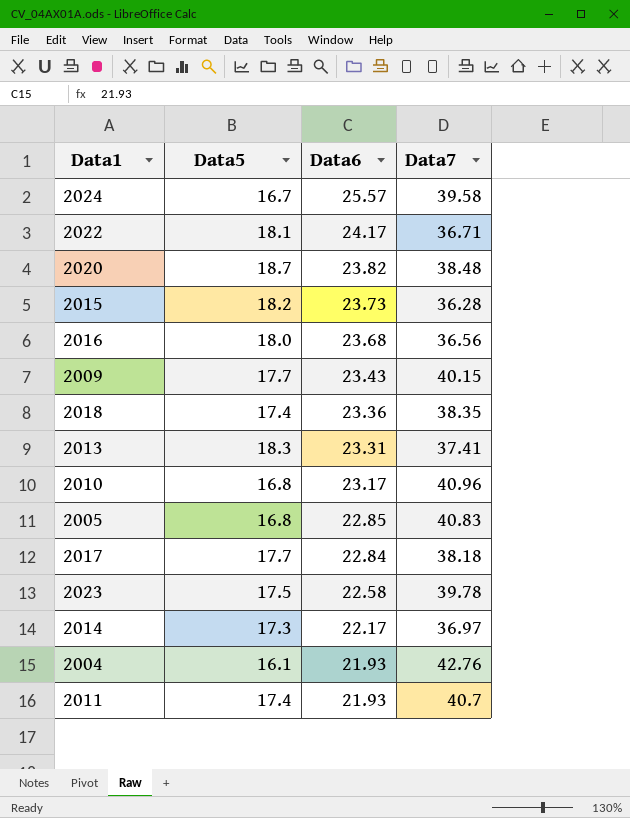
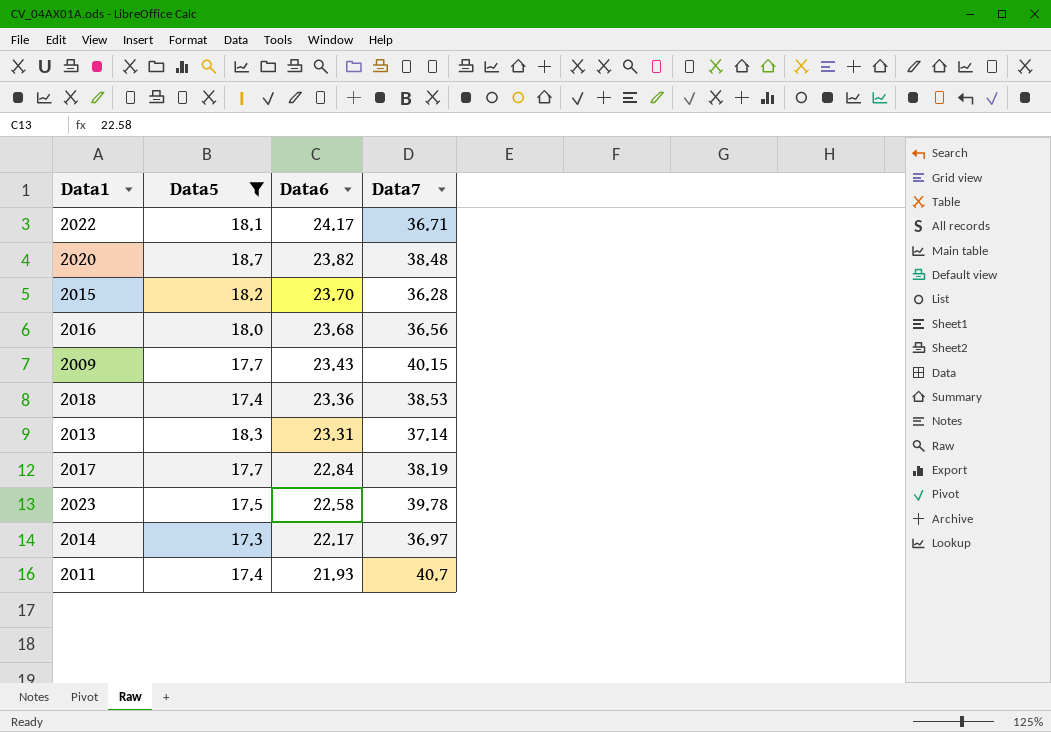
filter: none -> Data5 >= 17.3
2015 | Data6: 23.73 -> 23.70
2018 | Data7: 38.35 -> 38.53
2013 | Data7: 37.41 -> 37.14
2017 | Data7: 38.18 -> 38.19

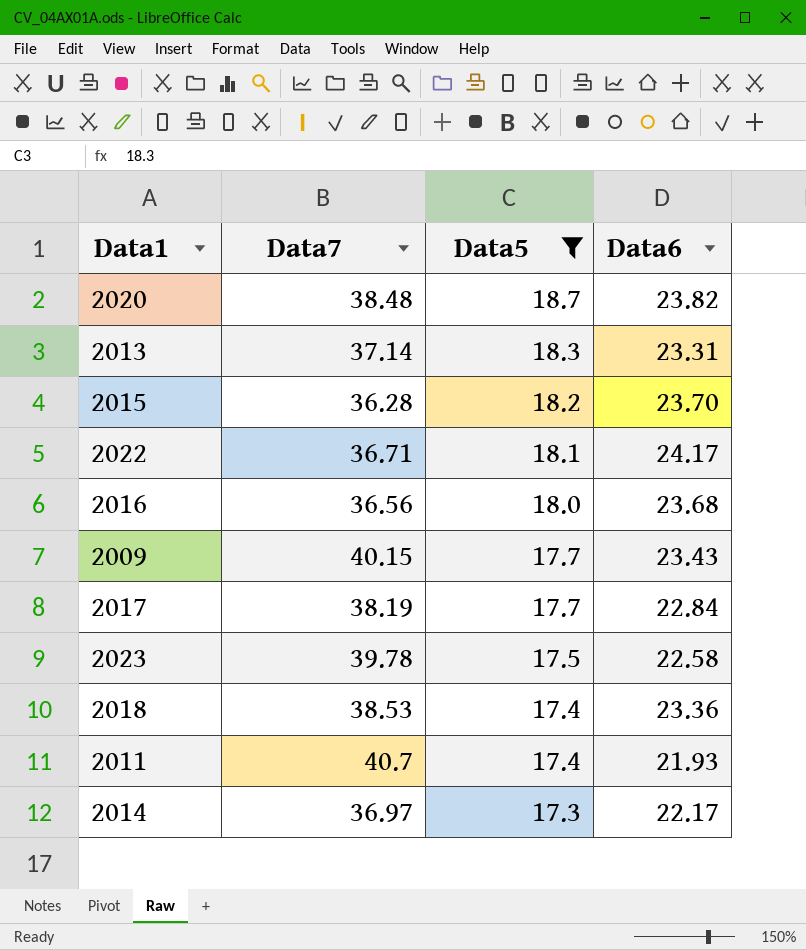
row order: Data6 descending -> Data5 descending
column Data7 | position: 4 -> 2

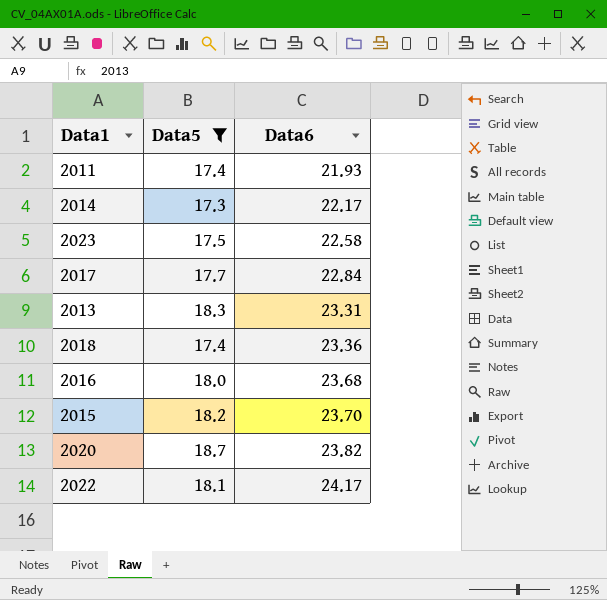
row order: Data5 descending -> Data6 ascending
column Data7 | position: 2 -> none
row 2009: 40.15 | 17.7 | 23.43 -> none

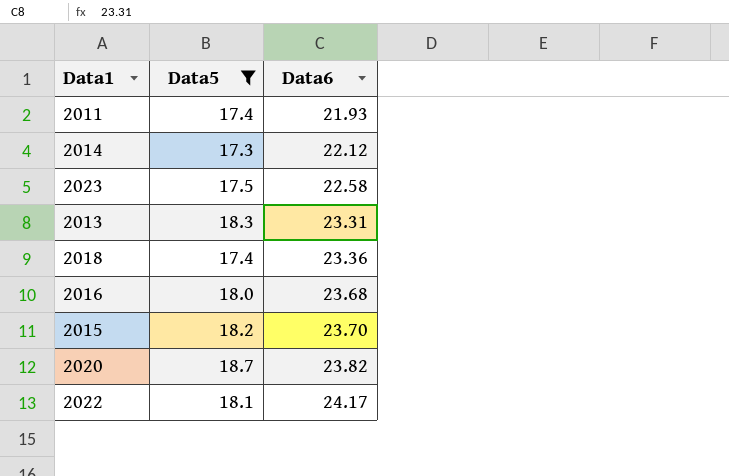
row 2017: 17.7 | 22.84 -> none
2014 | Data6: 22.17 -> 22.12

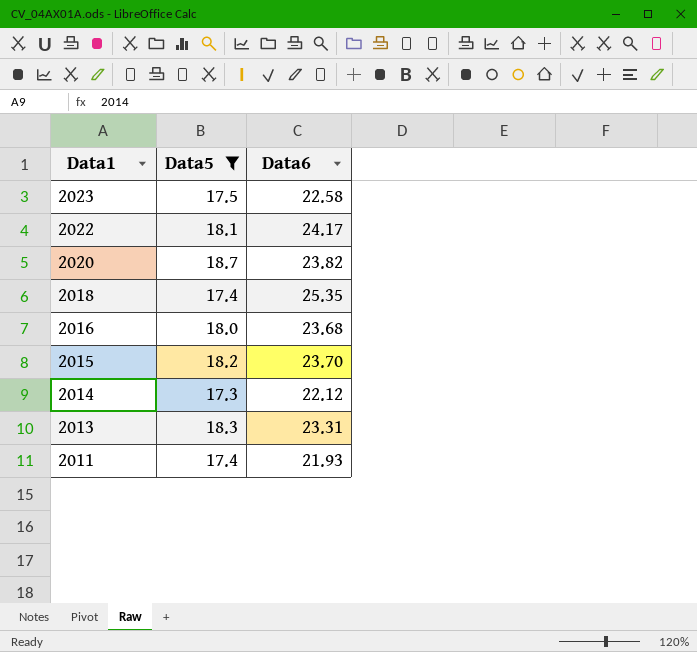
row order: Data6 ascending -> Data1 descending
2018 | Data6: 23.36 -> 25.35

